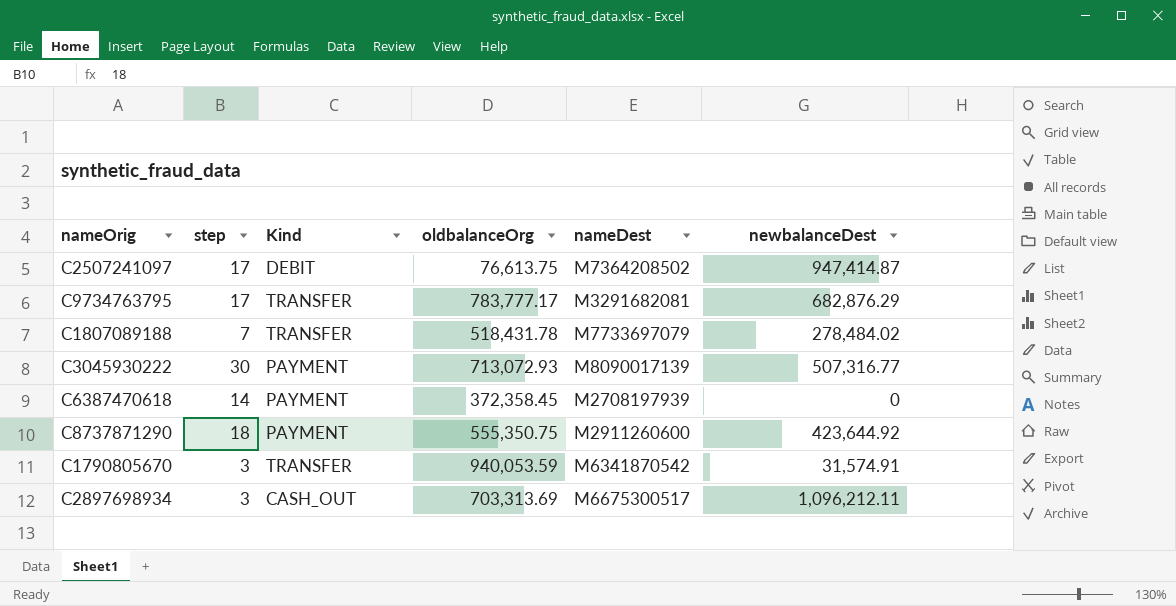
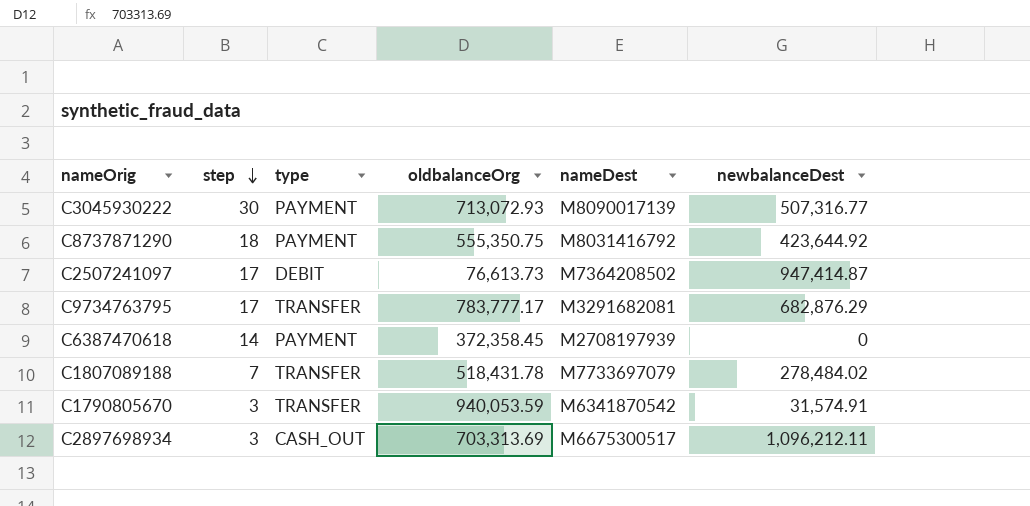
row order: none -> step descending
column name: Kind -> type
C8737871290 | nameDest: M2911260600 -> M8031416792
C2507241097 | oldbalanceOrg: 76,613.75 -> 76,613.73

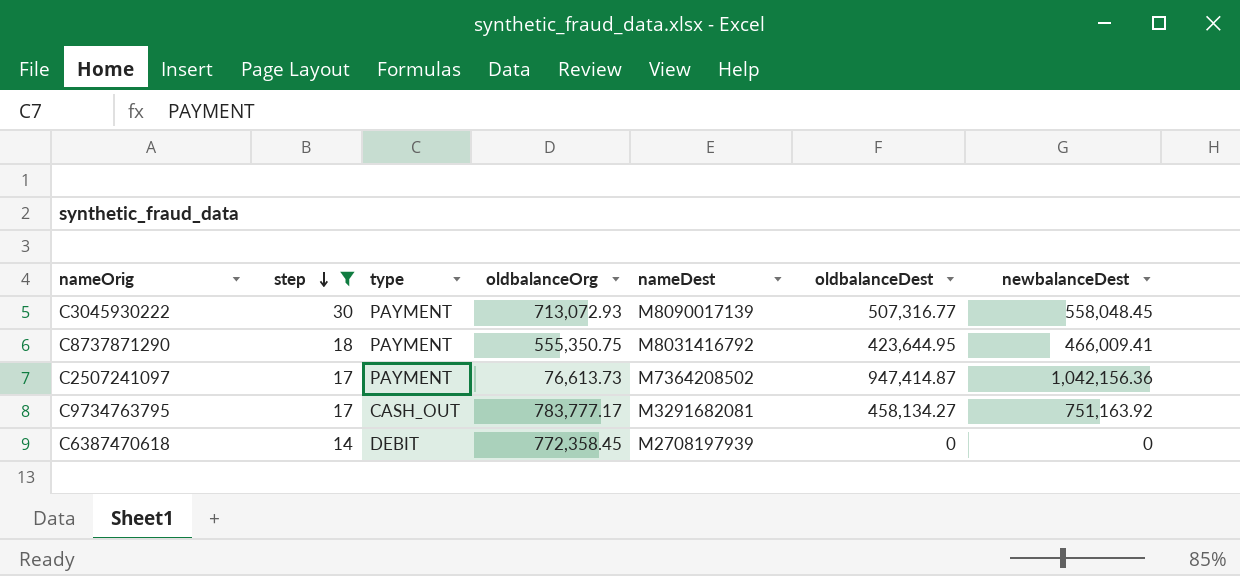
filter: none -> step >= 14
column oldbalanceDest | position: none -> 6
C3045930222 | newbalanceDest: 507,316.77 -> 558,048.45
C8737871290 | newbalanceDest: 423,644.92 -> 466,009.41
C2507241097 | type: DEBIT -> PAYMENT
C2507241097 | newbalanceDest: 947,414.87 -> 1,042,156.36
C9734763795 | type: TRANSFER -> CASH_OUT
C9734763795 | newbalanceDest: 682,876.29 -> 751,163.92
C6387470618 | type: PAYMENT -> DEBIT
C6387470618 | oldbalanceOrg: 372,358.45 -> 772,358.45

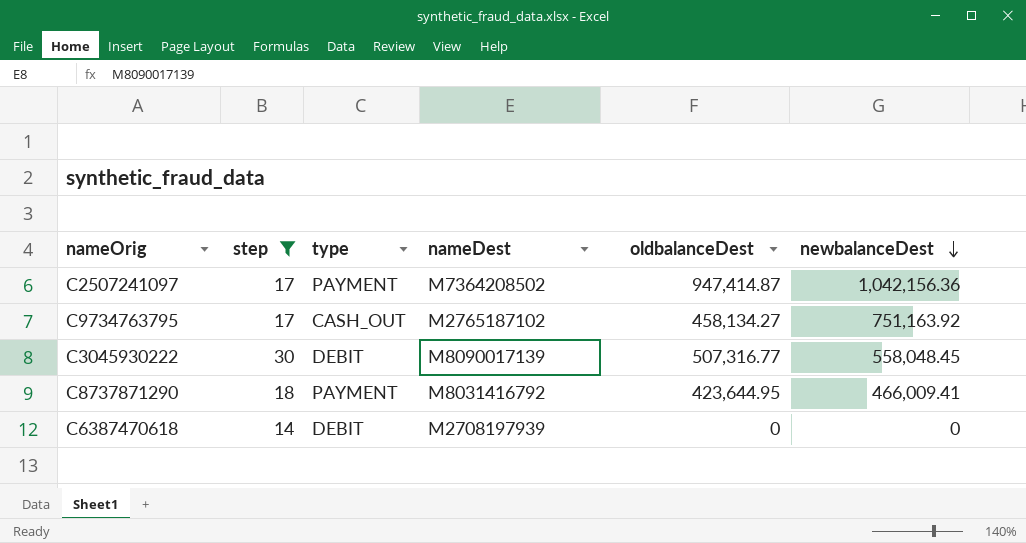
row order: step descending -> newbalanceDest descending
column oldbalanceOrg | position: 4 -> none
C9734763795 | nameDest: M3291682081 -> M2765187102
C3045930222 | type: PAYMENT -> DEBIT

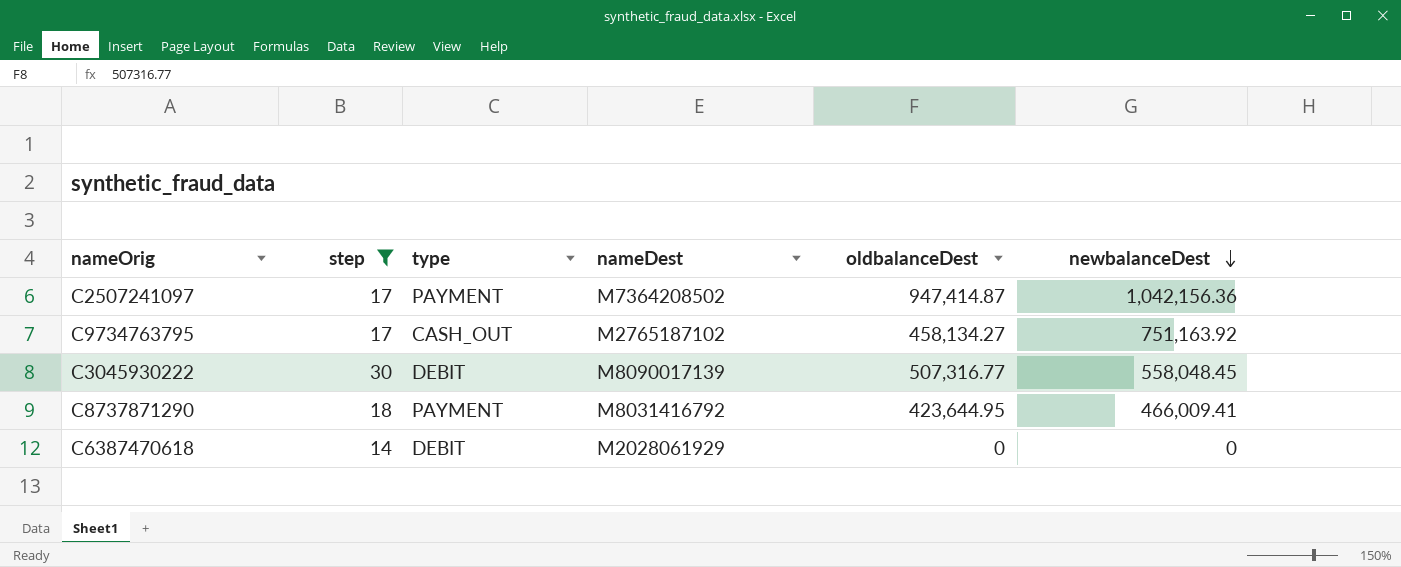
C6387470618 | nameDest: M2708197939 -> M2028061929

